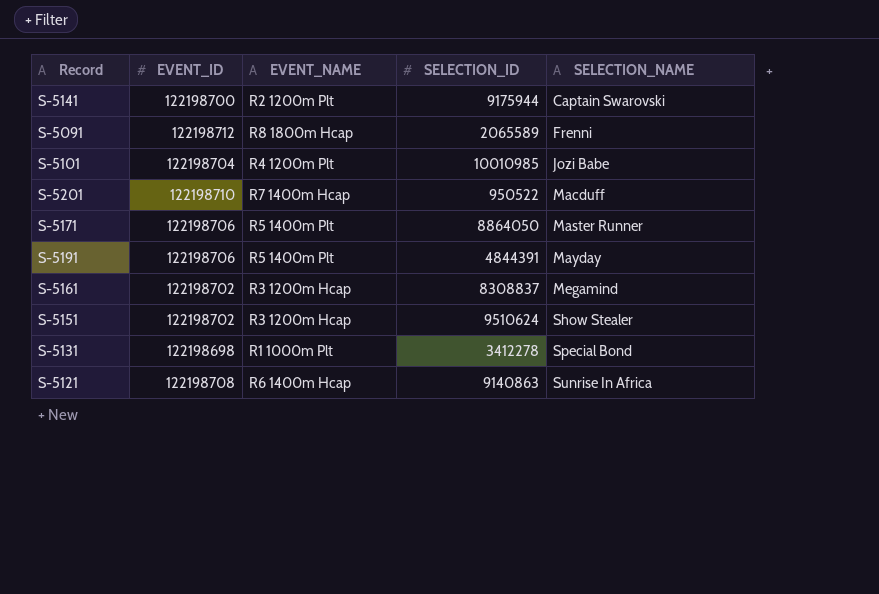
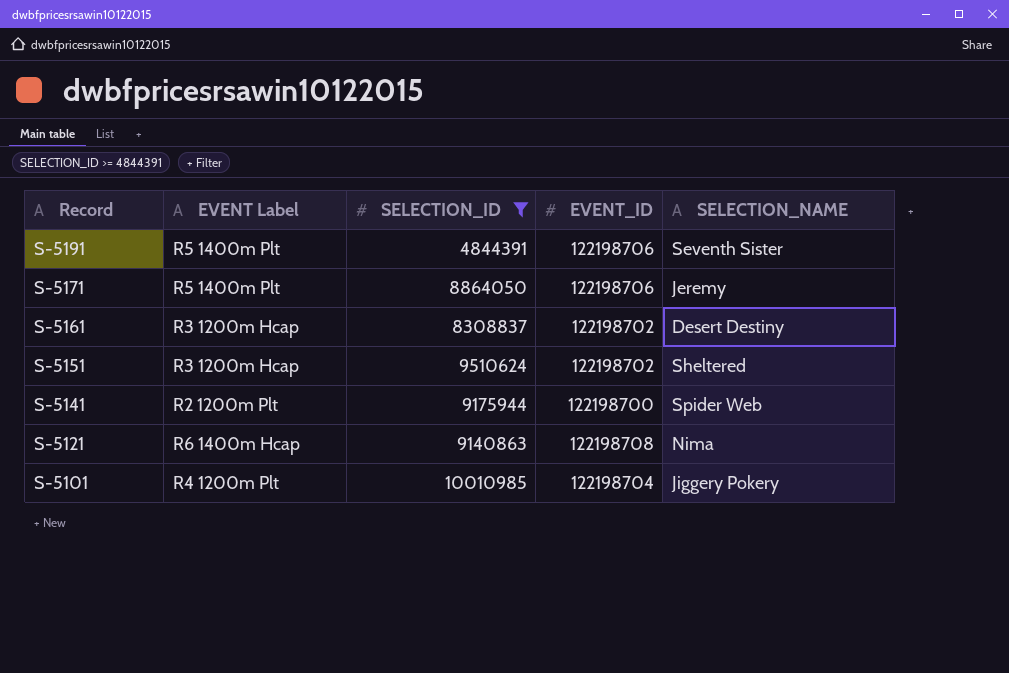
filter: none -> SELECTION_ID >= 4844391
row order: SELECTION_NAME ascending -> Record descending
column name: EVENT_NAME -> EVENT Label
column EVENT_ID | position: 2 -> 4
S-5191 | SELECTION_NAME: Mayday -> Seventh Sister
S-5171 | SELECTION_NAME: Master Runner -> Jeremy
S-5161 | SELECTION_NAME: Megamind -> Desert Destiny
S-5151 | SELECTION_NAME: Show Stealer -> Sheltered
S-5141 | SELECTION_NAME: Captain Swarovski -> Spider Web
S-5121 | SELECTION_NAME: Sunrise In Africa -> Nima
S-5101 | SELECTION_NAME: Jozi Babe -> Jiggery Pokery

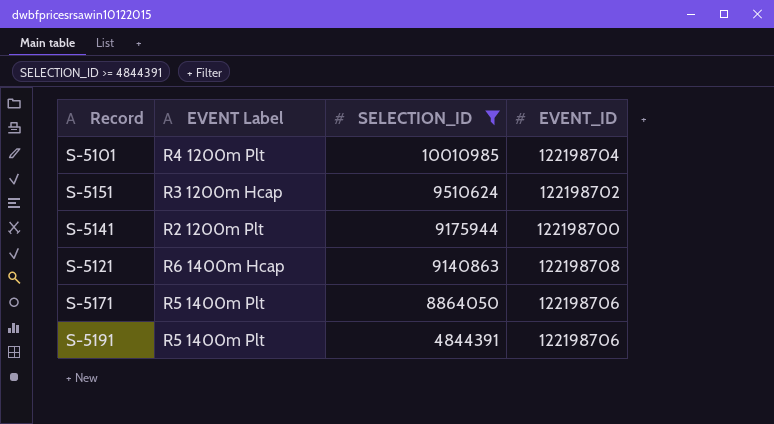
row order: Record descending -> SELECTION_ID descending
column SELECTION_NAME | position: 5 -> none
row S-5161: R3 1200m Hcap | 8308837 | 122198702 | Desert Destiny -> none

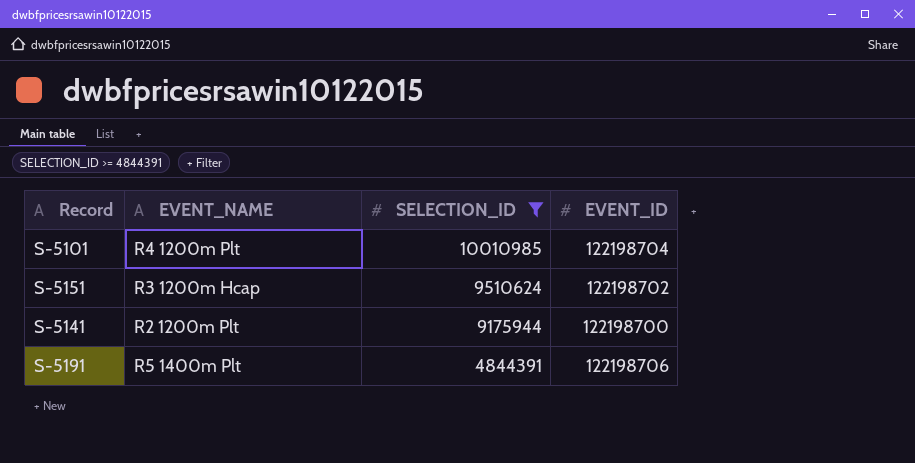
column name: EVENT Label -> EVENT_NAME
row S-5121: R6 1400m Hcap | 9140863 | 122198708 -> none
row S-5171: R5 1400m Plt | 8864050 | 122198706 -> none

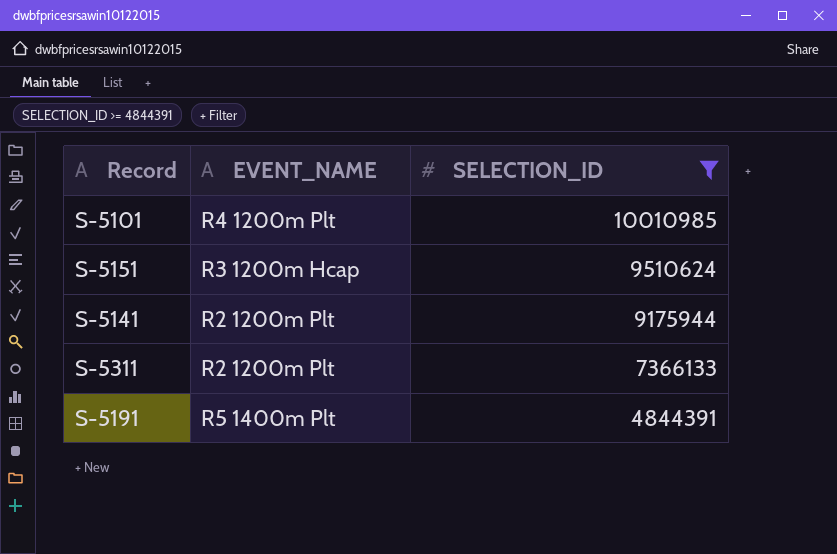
column EVENT_ID | position: 4 -> none
row S-5311: none -> R2 1200m Plt | 7366133

